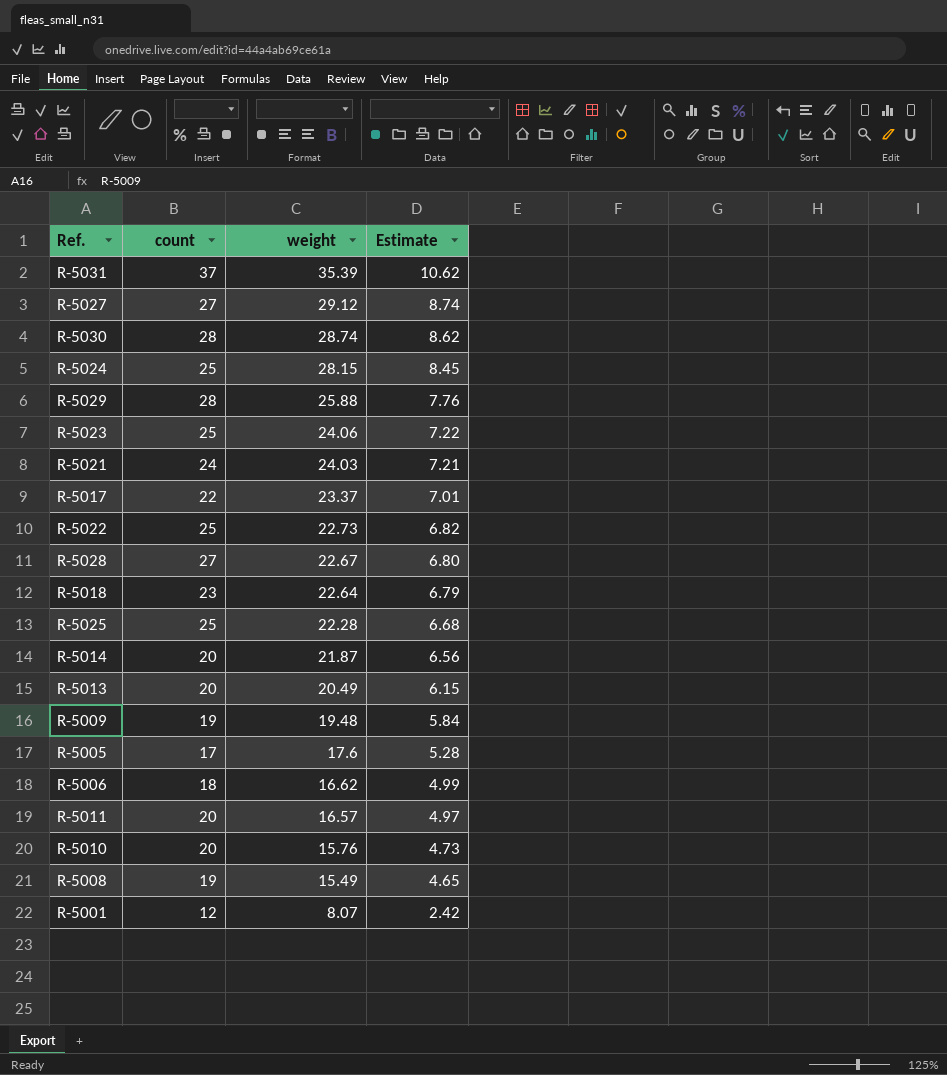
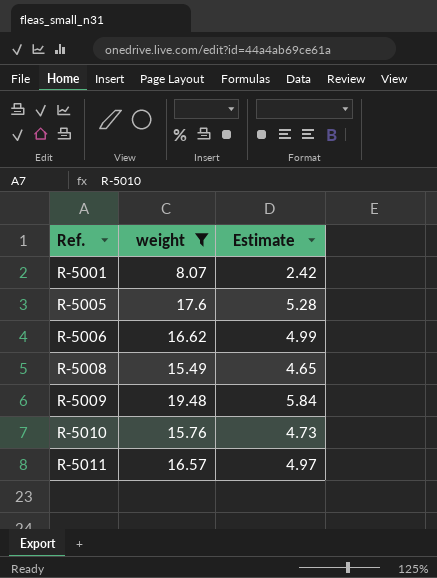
filter: none -> weight <= 19.48
row order: weight descending -> Ref. ascending
column count | position: 2 -> none

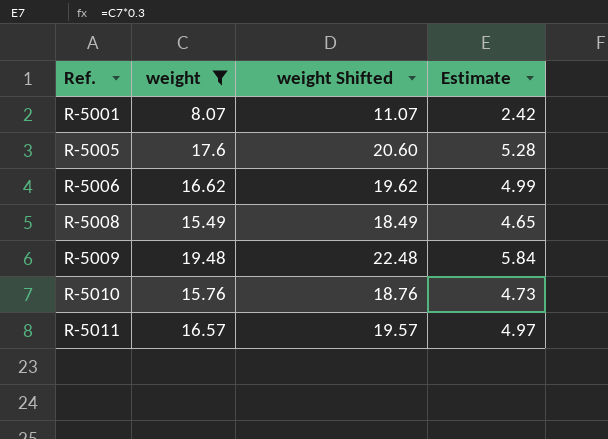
column weight Shifted | formula: none -> [weight] + 3

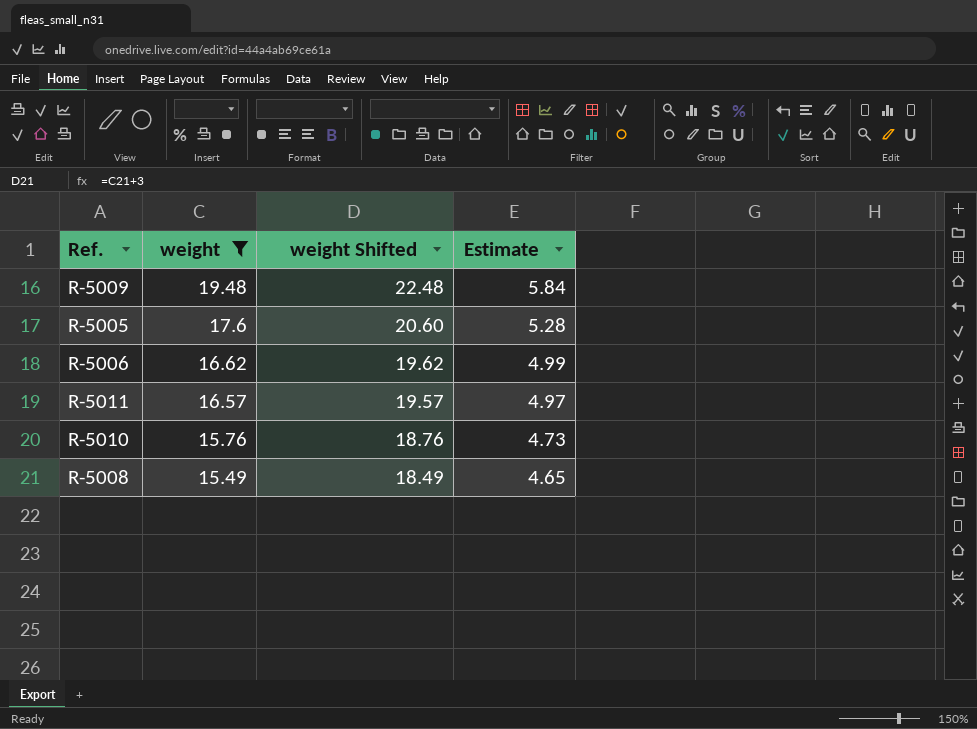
row order: Ref. ascending -> weight descending
row R-5001: 8.07 | 11.07 | 2.42 -> none

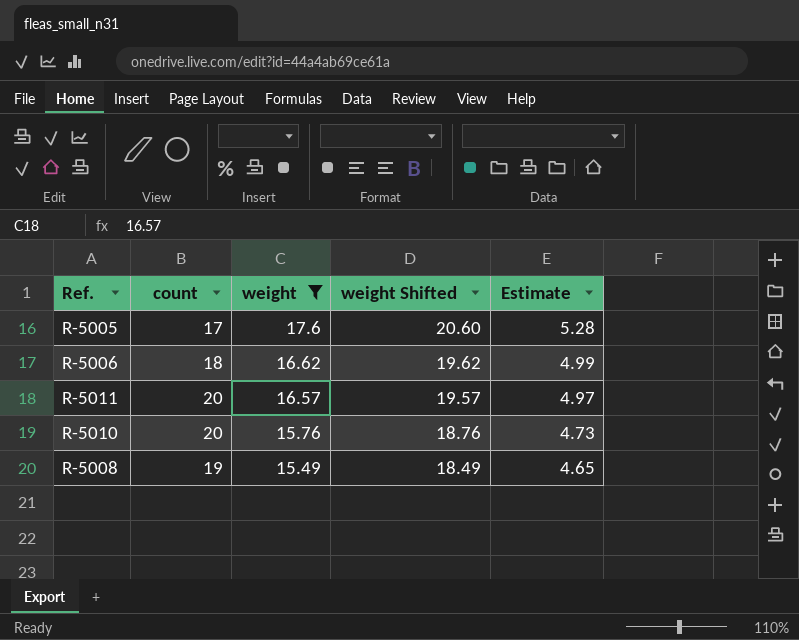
column count | position: none -> 2
row R-5009: 19.48 | 22.48 | 5.84 -> none

